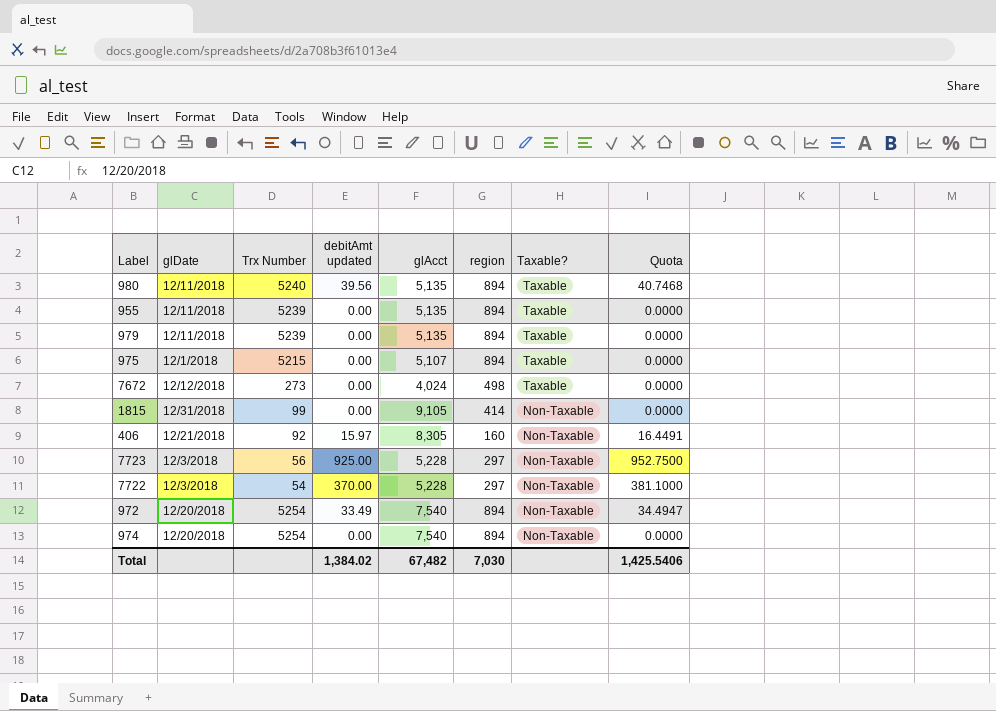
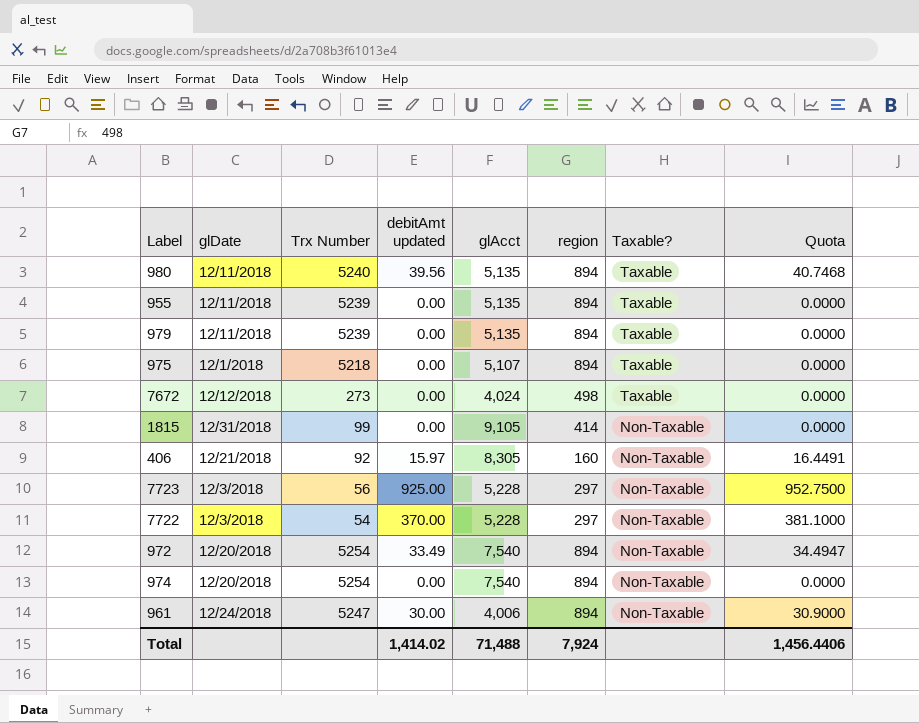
975 | Trx Number: 5215 -> 5218
row 961: none -> 12/24/2018 | 5247 | 30.00 | 4,006 | 894 | Non-Taxable | 30.9000
Total | debitAmt updated: 1,384.02 -> 1,414.02
Total | glAcct: 67,482 -> 71,488
Total | region: 7,030 -> 7,924
Total | Quota: 1,425.5406 -> 1,456.4406

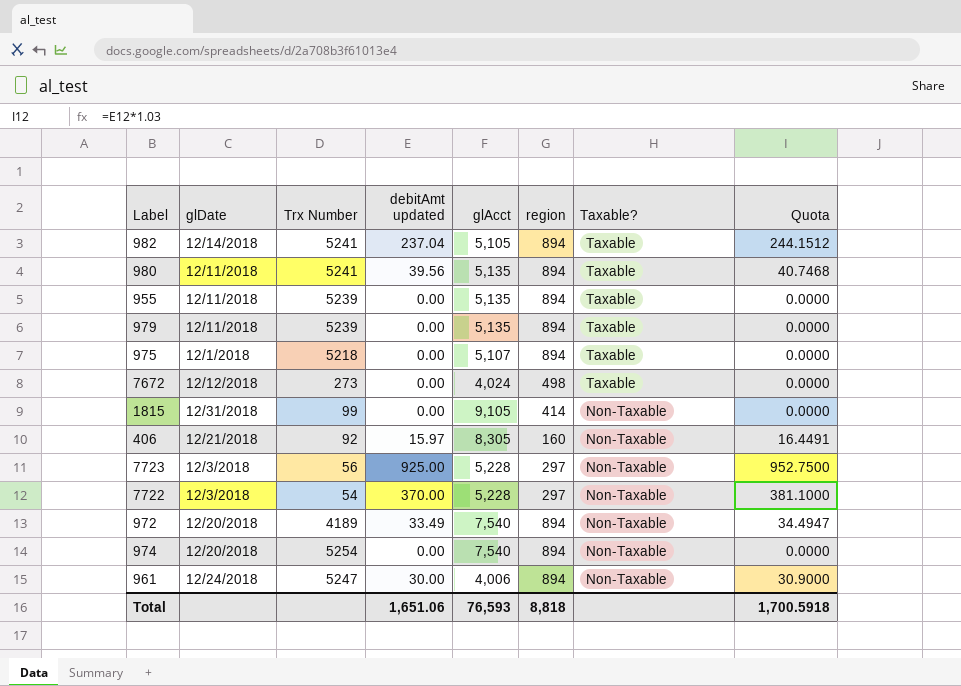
row 982: none -> 12/14/2018 | 5241 | 237.04 | 5,105 | 894 | Taxable | 244.1512
980 | Trx Number: 5240 -> 5241
972 | Trx Number: 5254 -> 4189
Total | debitAmt updated: 1,414.02 -> 1,651.06
Total | glAcct: 71,488 -> 76,593
Total | region: 7,924 -> 8,818
Total | Quota: 1,456.4406 -> 1,700.5918

